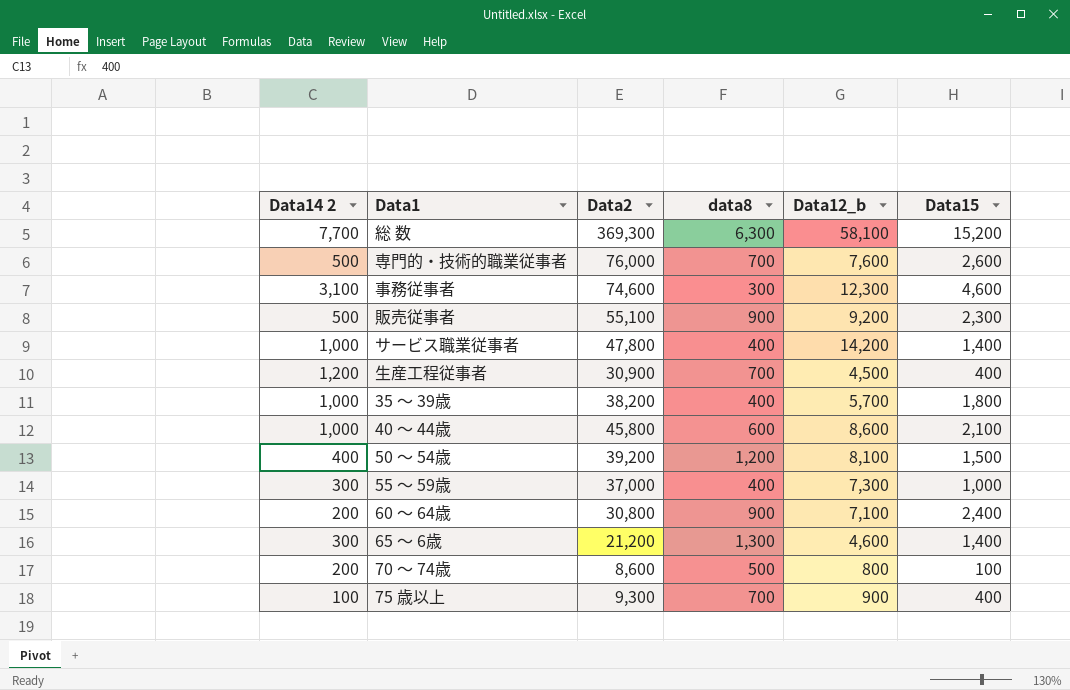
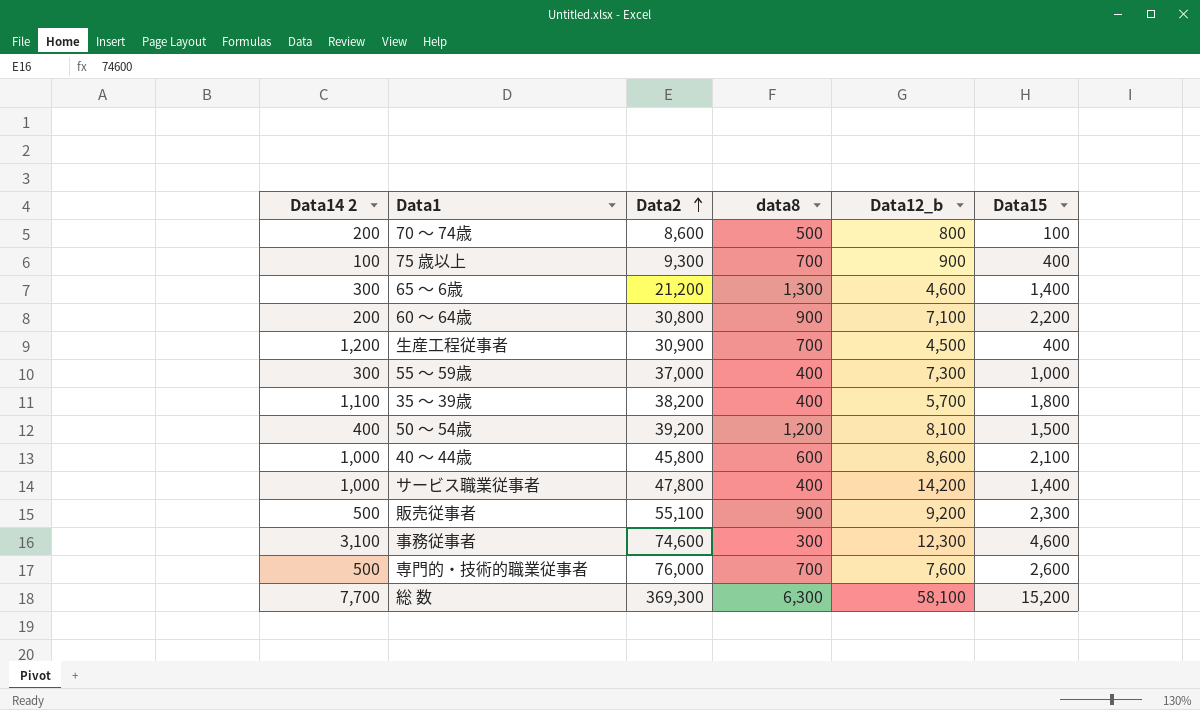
row order: none -> Data2 ascending
60 ～ 64歳 | Data15: 2,400 -> 2,200
35 ～ 39歳 | Data14 2: 1,000 -> 1,100

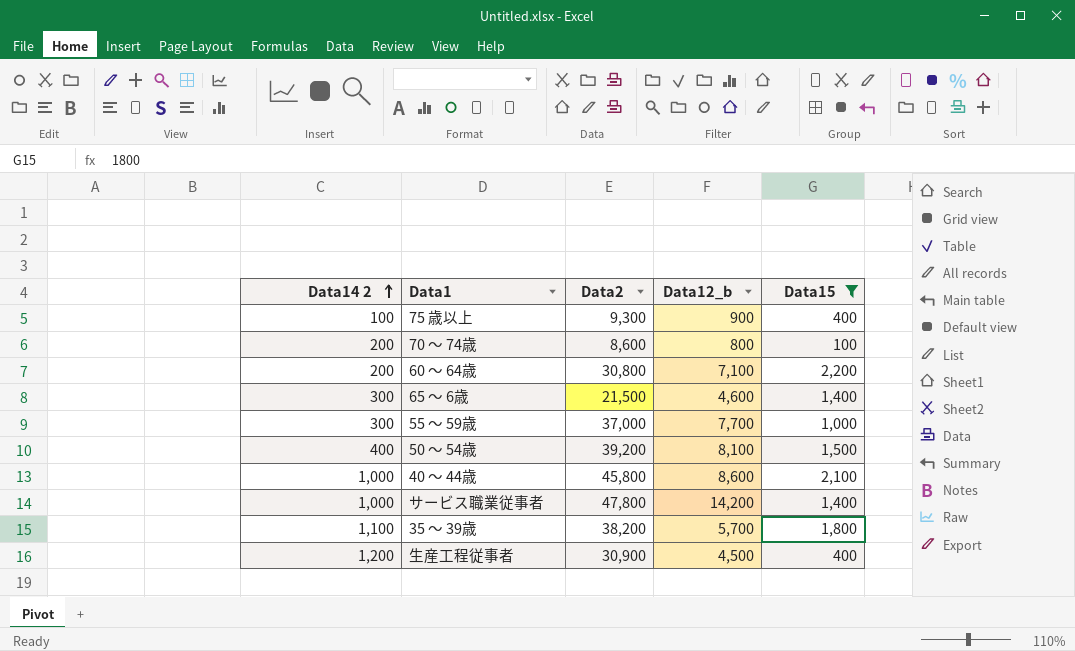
filter: none -> Data15 <= 2,200
row order: Data2 ascending -> Data14 2 ascending
column data8 | position: 4 -> none
65 ～ 6歳 | Data2: 21,200 -> 21,500
55 ～ 59歳 | Data12_b: 7,300 -> 7,700

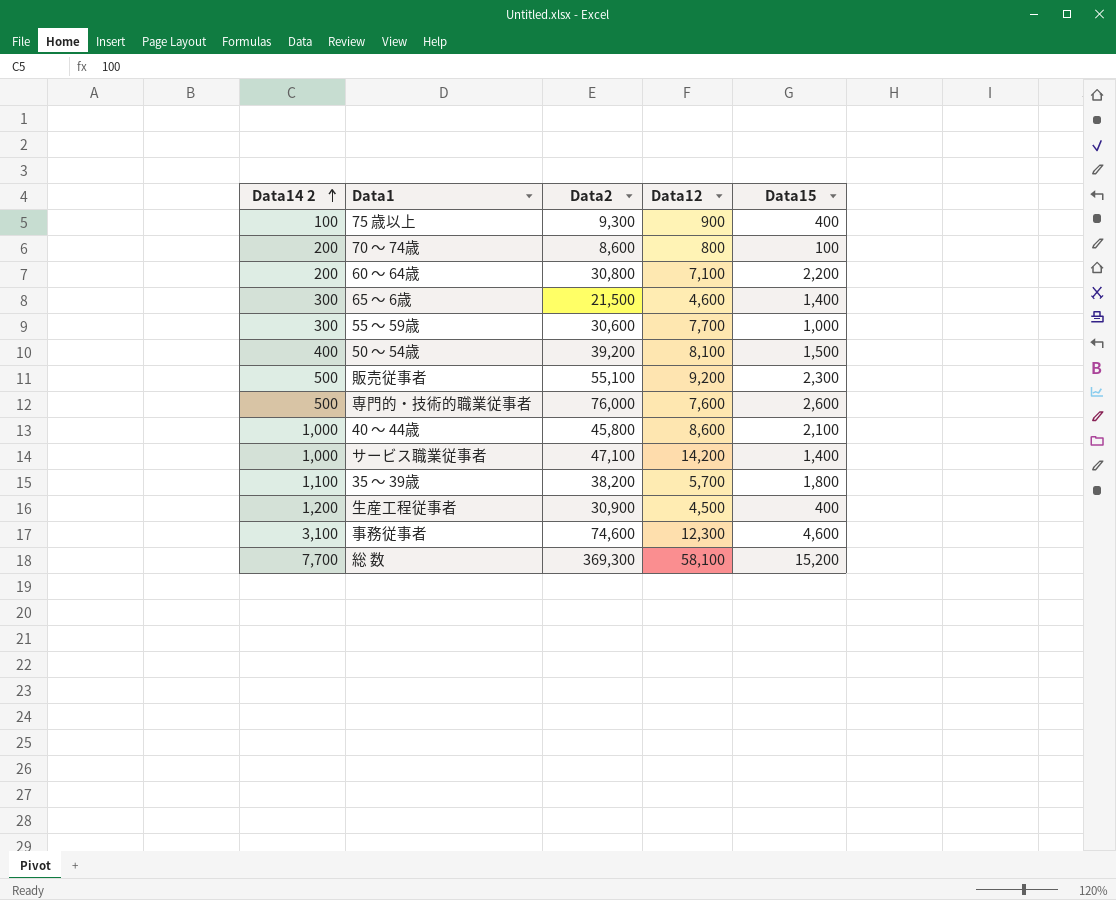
filter: Data15 <= 2,200 -> none
column name: Data12_b -> Data12
55 ～ 59歳 | Data2: 37,000 -> 30,600
サービス職業従事者 | Data2: 47,800 -> 47,100

